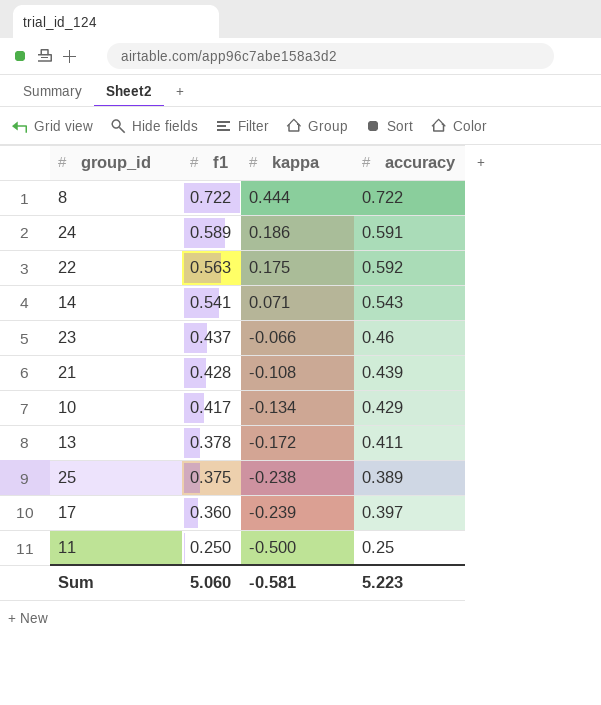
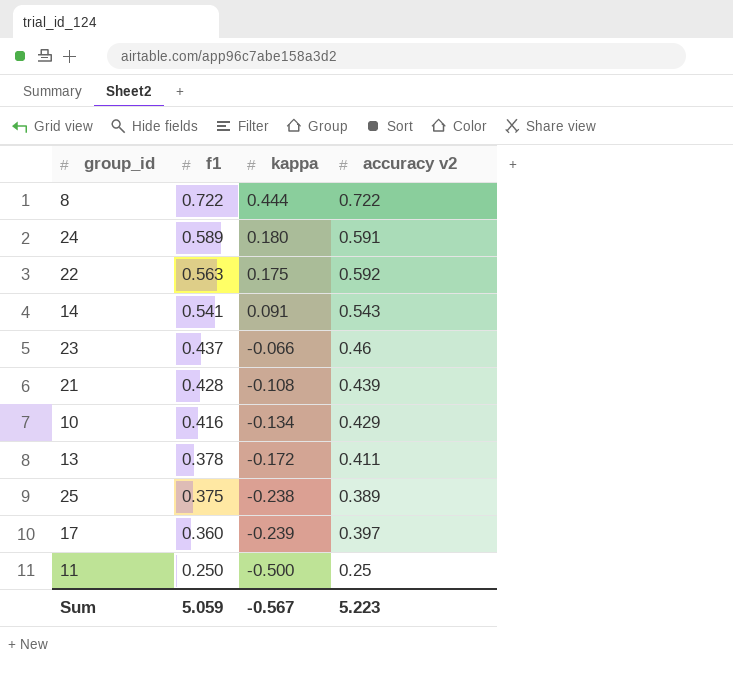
column name: accuracy -> accuracy v2
24 | kappa: 0.186 -> 0.180
14 | kappa: 0.071 -> 0.091
10 | f1: 0.417 -> 0.416
Sum | f1: 5.060 -> 5.059
Sum | kappa: -0.581 -> -0.567

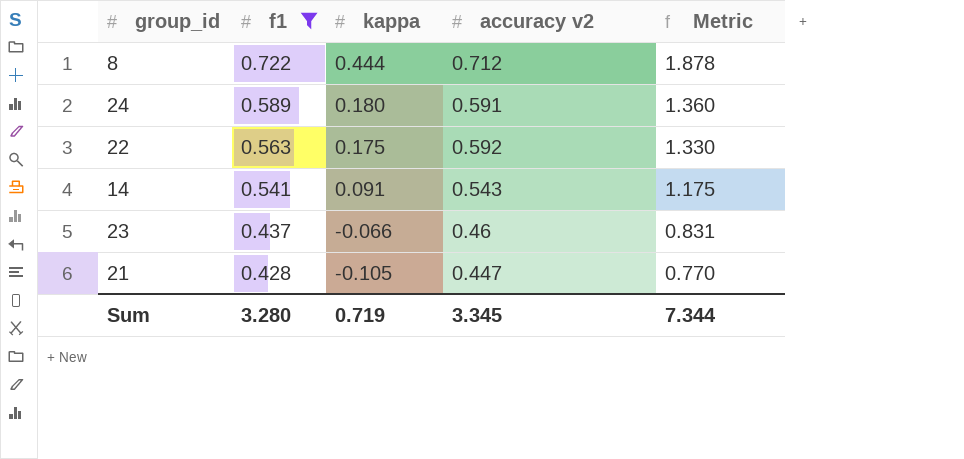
filter: none -> f1 >= 0.428
column Metric | formula: none -> [f1] + [kappa] + [accuracy v2]
8 | accuracy v2: 0.722 -> 0.712
21 | kappa: -0.108 -> -0.105
21 | accuracy v2: 0.439 -> 0.447
Sum | f1: 5.059 -> 3.280
Sum | kappa: -0.567 -> 0.719
Sum | accuracy v2: 5.223 -> 3.345

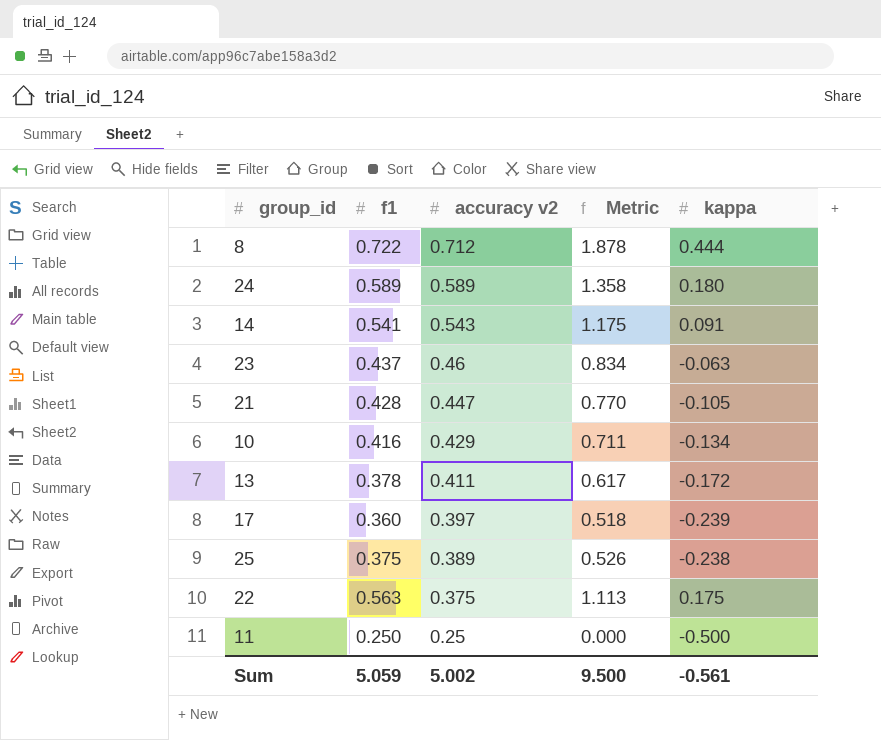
filter: f1 >= 0.428 -> none
row order: f1 descending -> accuracy v2 descending
column kappa | position: 3 -> 5
24 | accuracy v2: 0.591 -> 0.589
24 | Metric: 1.360 -> 1.358
23 | Metric: 0.831 -> 0.834
23 | kappa: -0.066 -> -0.063
22 | accuracy v2: 0.592 -> 0.375
22 | Metric: 1.330 -> 1.113
Sum | f1: 3.280 -> 5.059
Sum | accuracy v2: 3.345 -> 5.002
Sum | Metric: 7.344 -> 9.500
Sum | kappa: 0.719 -> -0.561

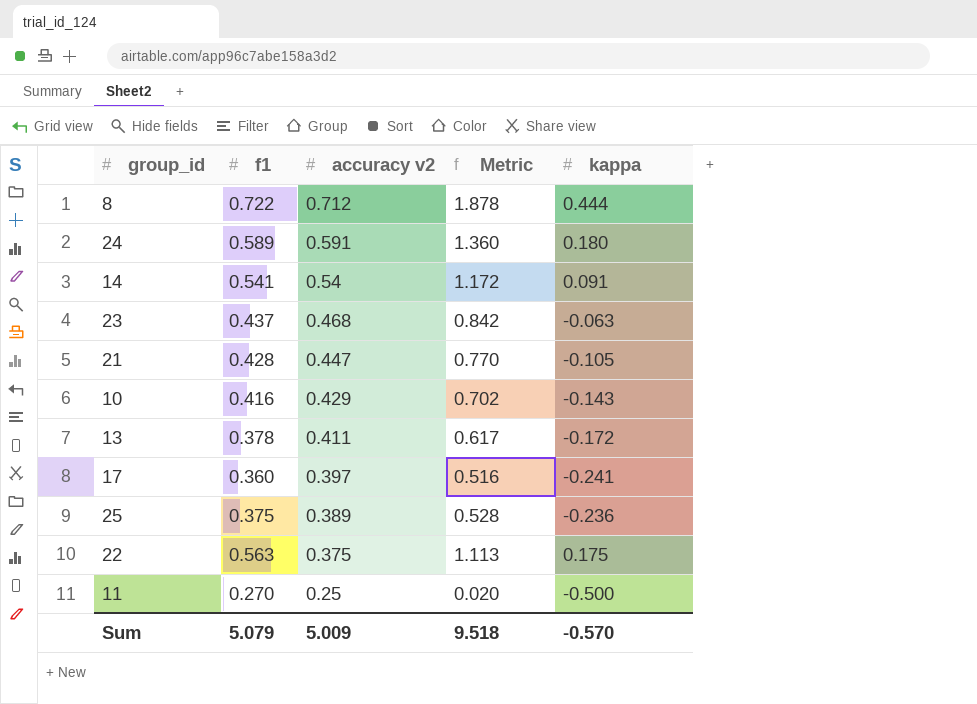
24 | accuracy v2: 0.589 -> 0.591
24 | Metric: 1.358 -> 1.360
14 | accuracy v2: 0.543 -> 0.54
14 | Metric: 1.175 -> 1.172
23 | accuracy v2: 0.46 -> 0.468
23 | Metric: 0.834 -> 0.842
10 | Metric: 0.711 -> 0.702
10 | kappa: -0.134 -> -0.143
17 | Metric: 0.518 -> 0.516
17 | kappa: -0.239 -> -0.241
25 | Metric: 0.526 -> 0.528
25 | kappa: -0.238 -> -0.236
11 | f1: 0.250 -> 0.270
11 | Metric: 0.000 -> 0.020
Sum | f1: 5.059 -> 5.079
Sum | accuracy v2: 5.002 -> 5.009
Sum | Metric: 9.500 -> 9.518
Sum | kappa: -0.561 -> -0.570

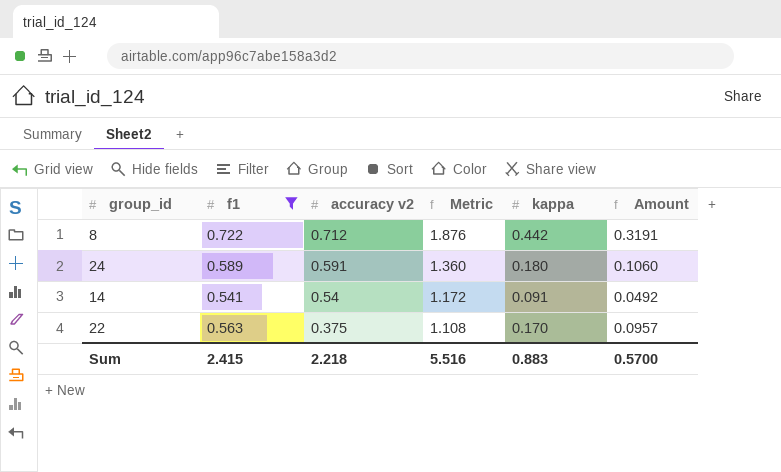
filter: none -> f1 >= 0.541
column Amount | formula: none -> [f1] * [kappa]
8 | Metric: 1.878 -> 1.876
8 | kappa: 0.444 -> 0.442
22 | Metric: 1.113 -> 1.108
22 | kappa: 0.175 -> 0.170
Sum | f1: 5.079 -> 2.415
Sum | accuracy v2: 5.009 -> 2.218
Sum | Metric: 9.518 -> 5.516
Sum | kappa: -0.570 -> 0.883

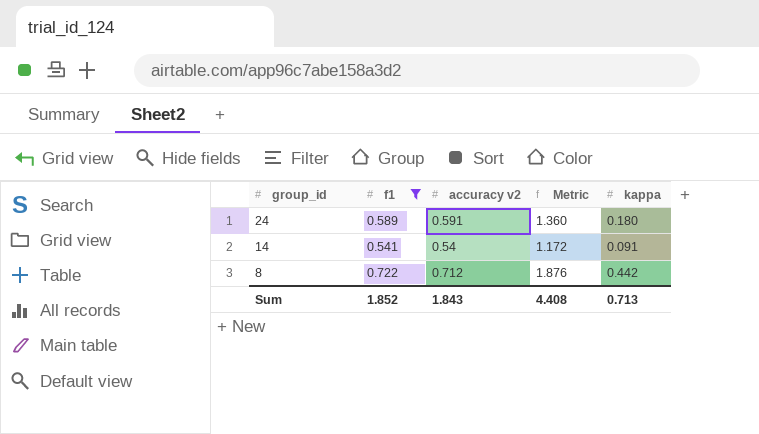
row order: accuracy v2 descending -> group_id descending
column Amount | formula: [f1] * [kappa] -> none
row 22: 0.563 | 0.375 | 1.108 | 0.170 | 0.0957 -> none
Sum | f1: 2.415 -> 1.852
Sum | accuracy v2: 2.218 -> 1.843
Sum | Metric: 5.516 -> 4.408
Sum | kappa: 0.883 -> 0.713

